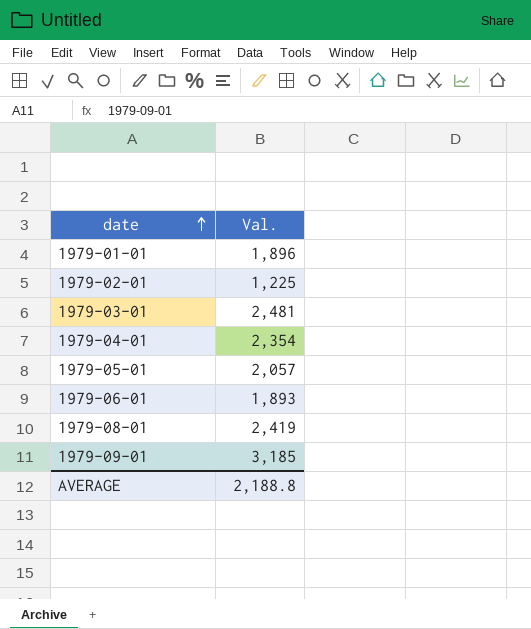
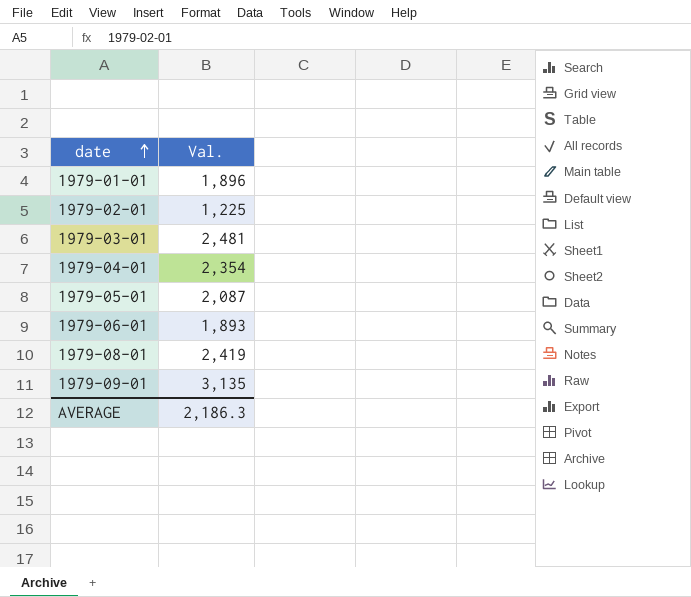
1979-05-01 | Val.: 2,057 -> 2,087
1979-09-01 | Val.: 3,185 -> 3,135
AVERAGE | Val.: 2,188.8 -> 2,186.3

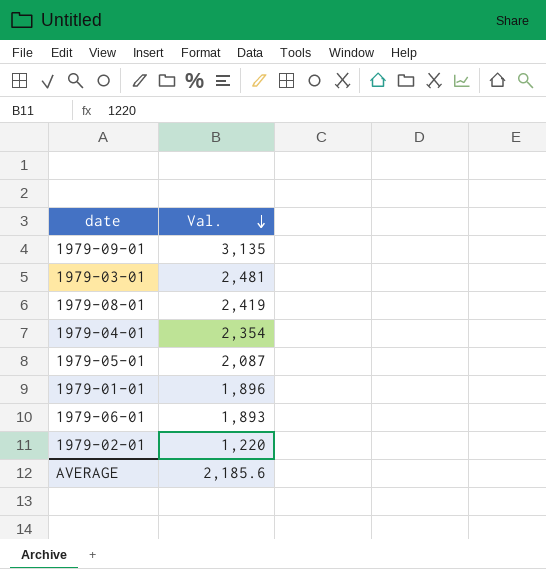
row order: date ascending -> Val. descending
1979-02-01 | Val.: 1,225 -> 1,220
AVERAGE | Val.: 2,186.3 -> 2,185.6

